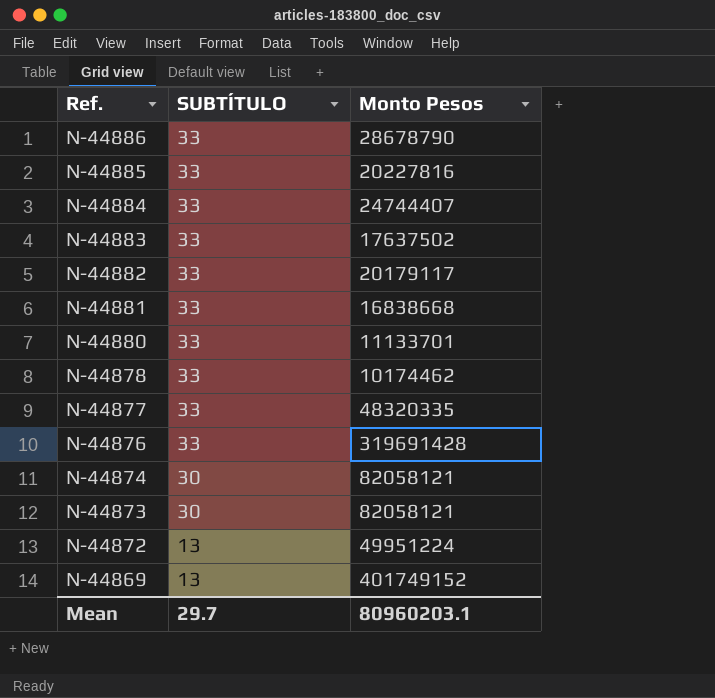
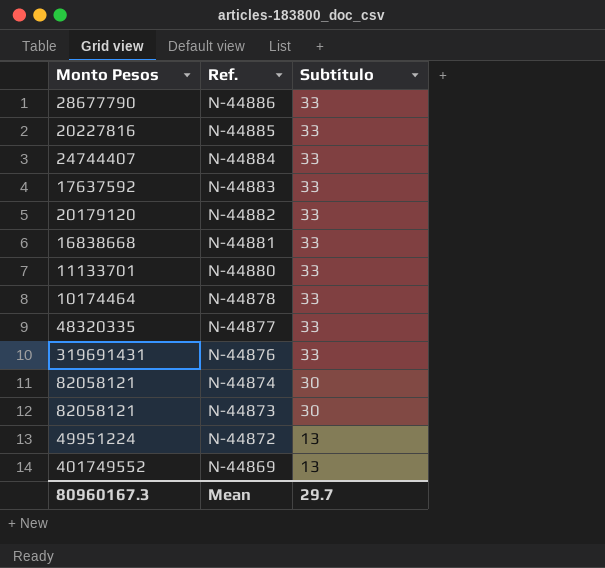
column Monto Pesos | position: 3 -> 1
column name: SUBTÍTULO -> Subtítulo
N-44886 | Monto Pesos: 28678790 -> 28677790
N-44883 | Monto Pesos: 17637502 -> 17637592
N-44882 | Monto Pesos: 20179117 -> 20179120
N-44878 | Monto Pesos: 10174462 -> 10174464
N-44876 | Monto Pesos: 319691428 -> 319691431
N-44869 | Monto Pesos: 401749152 -> 401749552
Mean | Monto Pesos: 80960203.1 -> 80960167.3

